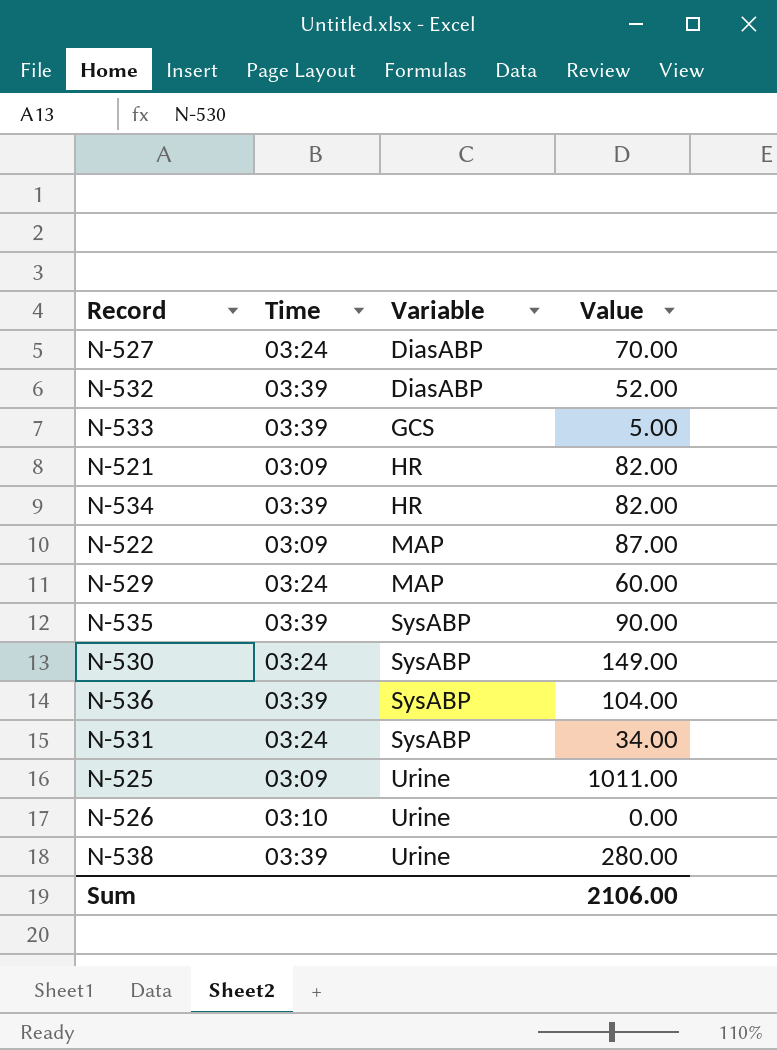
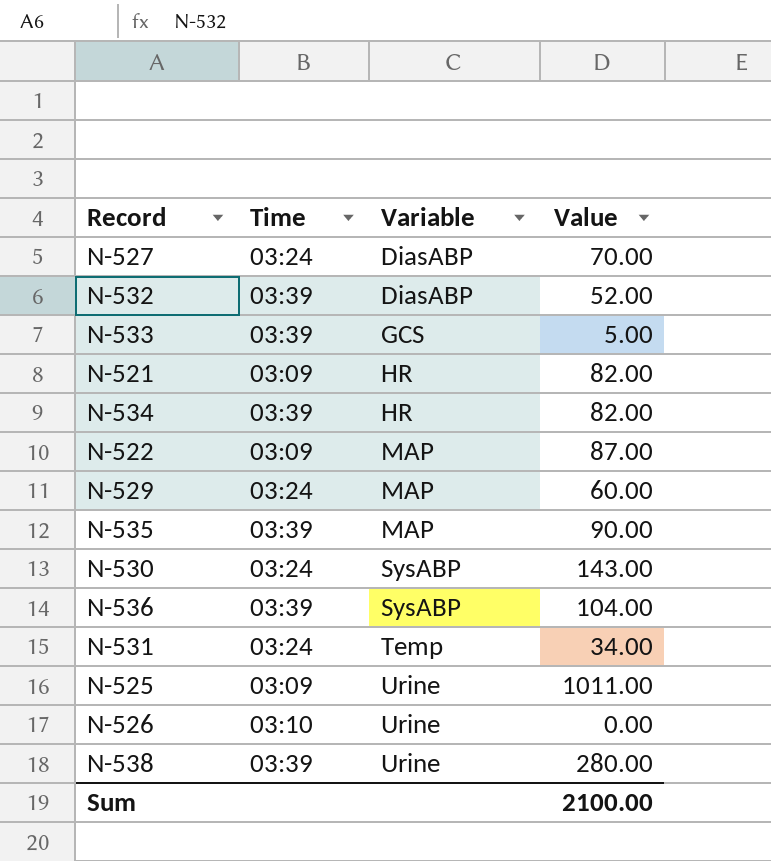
N-535 | Variable: SysABP -> MAP
N-530 | Value: 149.00 -> 143.00
N-531 | Variable: SysABP -> Temp
Sum | Value: 2106.00 -> 2100.00

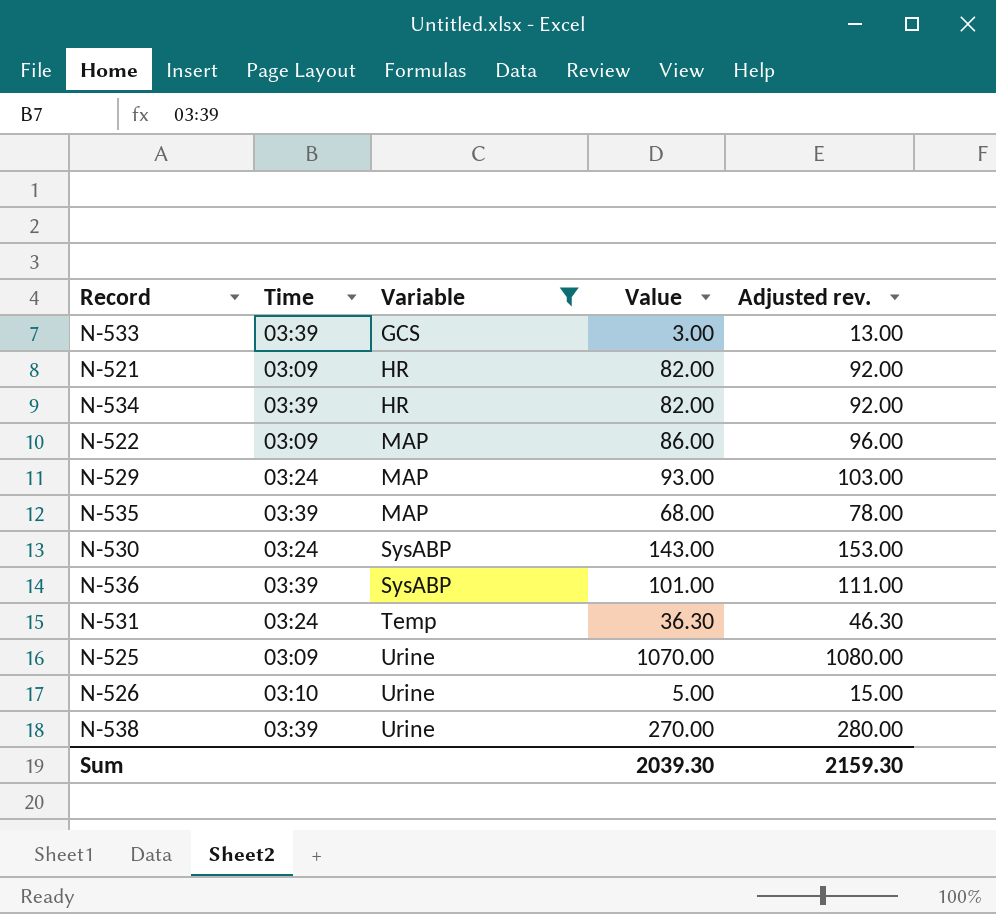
filter: none -> Variable != DiasABP
column Adjusted rev. | formula: none -> [Value] + 10
N-533 | Value: 5.00 -> 3.00
N-522 | Value: 87.00 -> 86.00
N-529 | Value: 60.00 -> 93.00
N-535 | Value: 90.00 -> 68.00
N-536 | Value: 104.00 -> 101.00
N-531 | Value: 34.00 -> 36.30
N-525 | Value: 1011.00 -> 1070.00
N-526 | Value: 0.00 -> 5.00
N-538 | Value: 280.00 -> 270.00
Sum | Value: 2100.00 -> 2039.30

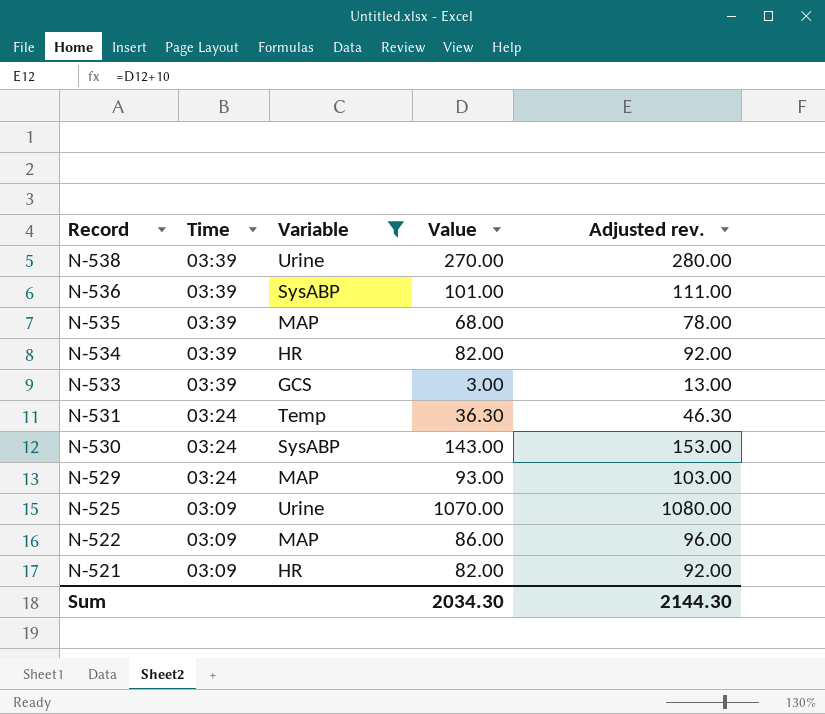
row order: Variable ascending -> Record descending
row N-526: 03:10 | Urine | 5.00 | 15.00 -> none
Sum | Value: 2039.30 -> 2034.30
Sum | Adjusted rev.: 2159.30 -> 2144.30

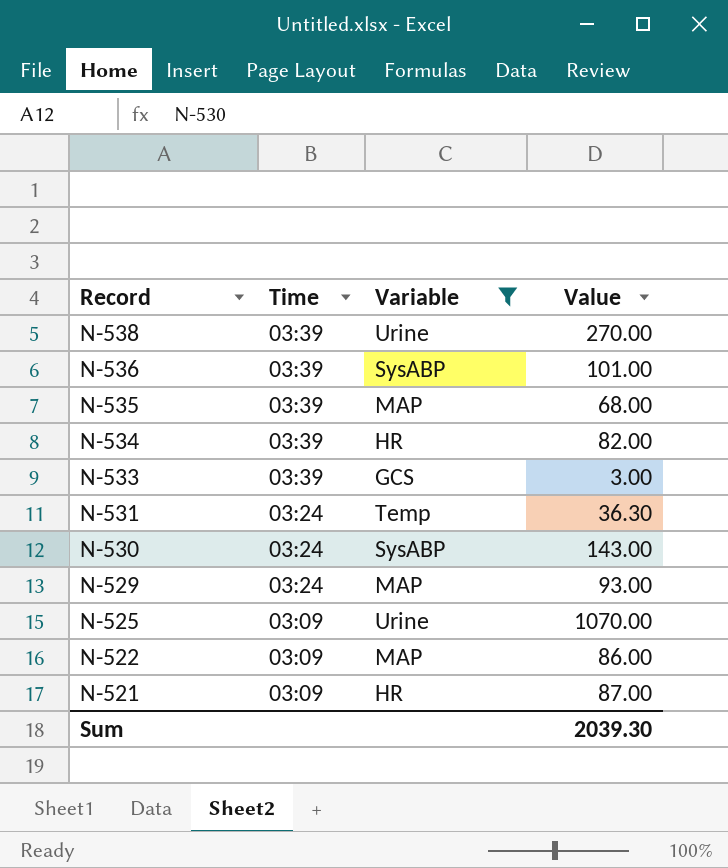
column Adjusted rev. | formula: [Value] + 10 -> none
N-521 | Value: 82.00 -> 87.00
Sum | Value: 2034.30 -> 2039.30

